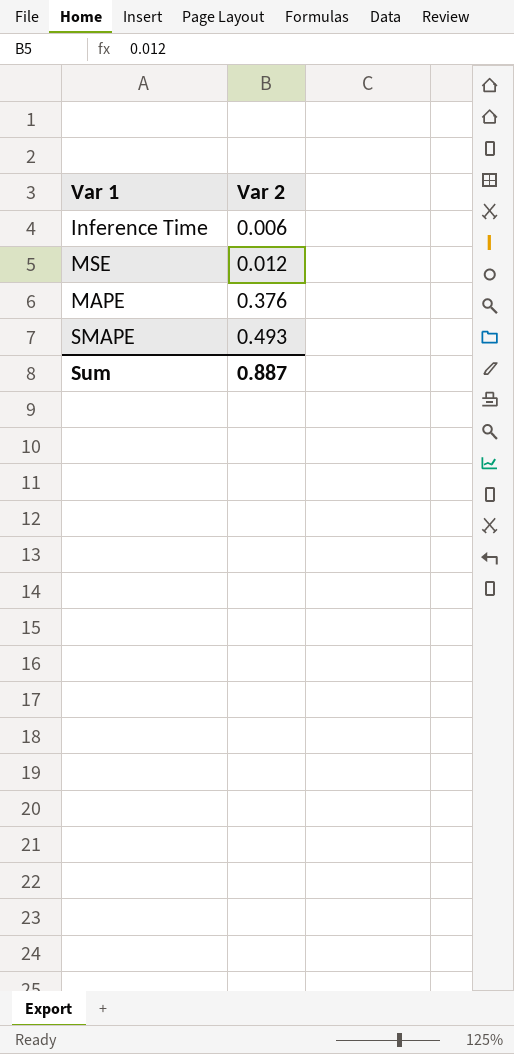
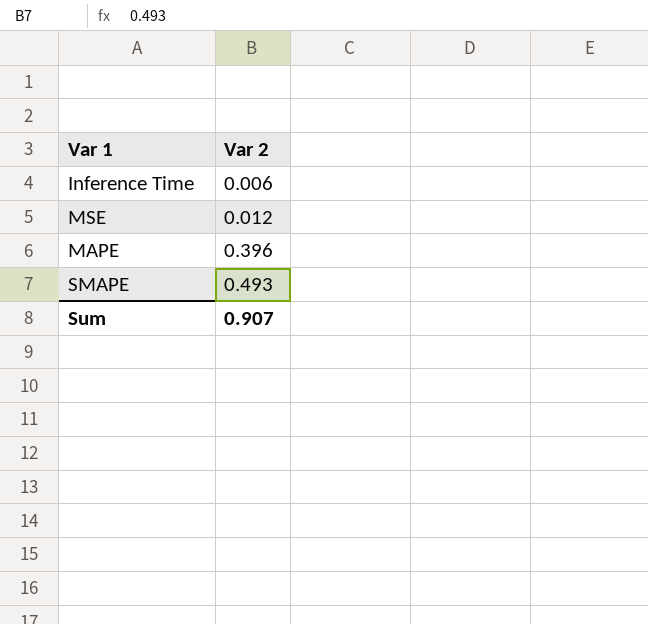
MAPE | Var 2: 0.376 -> 0.396
Sum | Var 2: 0.887 -> 0.907

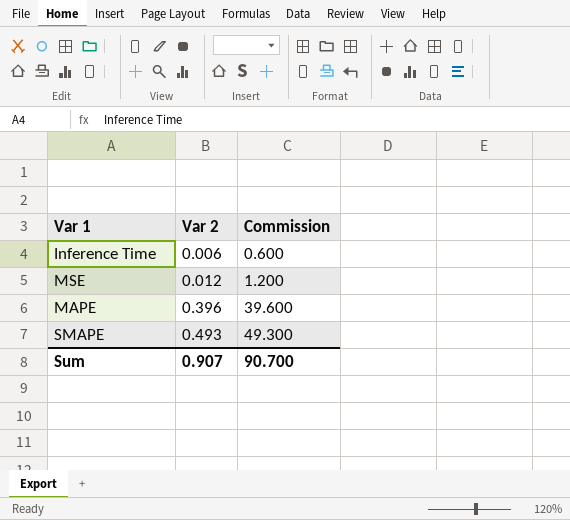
column Commission | formula: none -> [Var 2] * 100

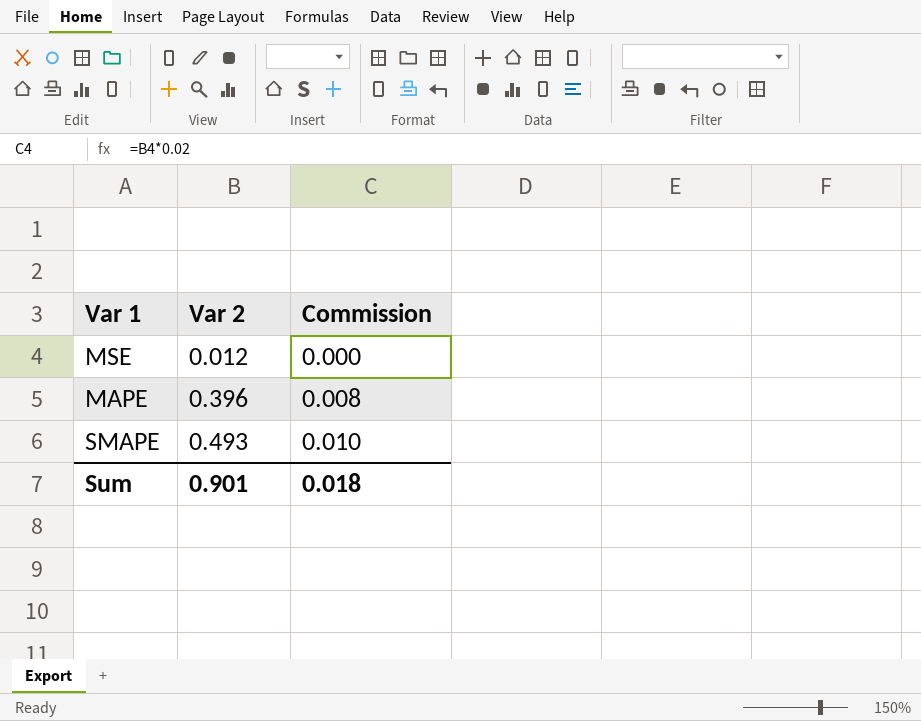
column Commission | formula: [Var 2] * 100 -> [Var 2] * 0.02
row Inference Time: 0.006 | 0.600 -> none
Sum | Var 2: 0.907 -> 0.901
Sum | Commission: 90.700 -> 0.018

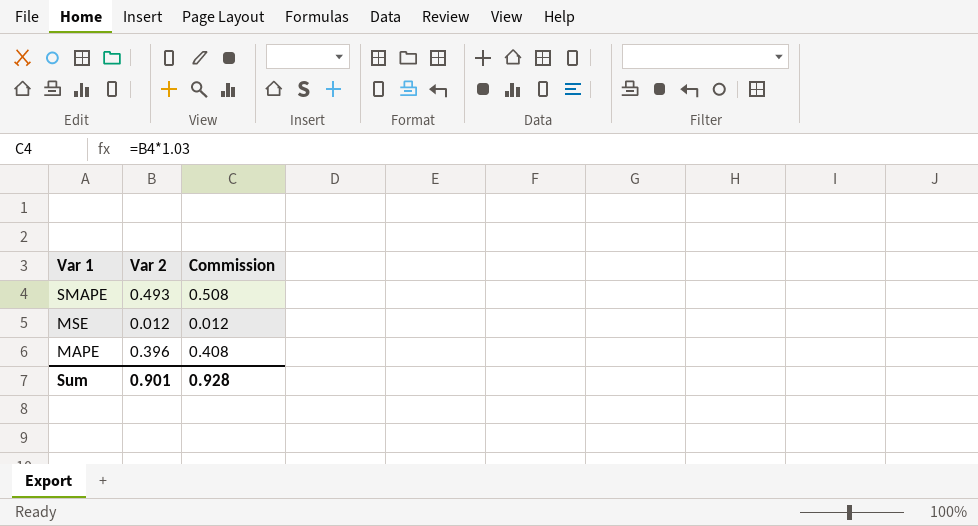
row order: Var 2 ascending -> Var 1 descending
column Commission | formula: [Var 2] * 0.02 -> [Var 2] * 1.03
Sum | Commission: 0.018 -> 0.928

